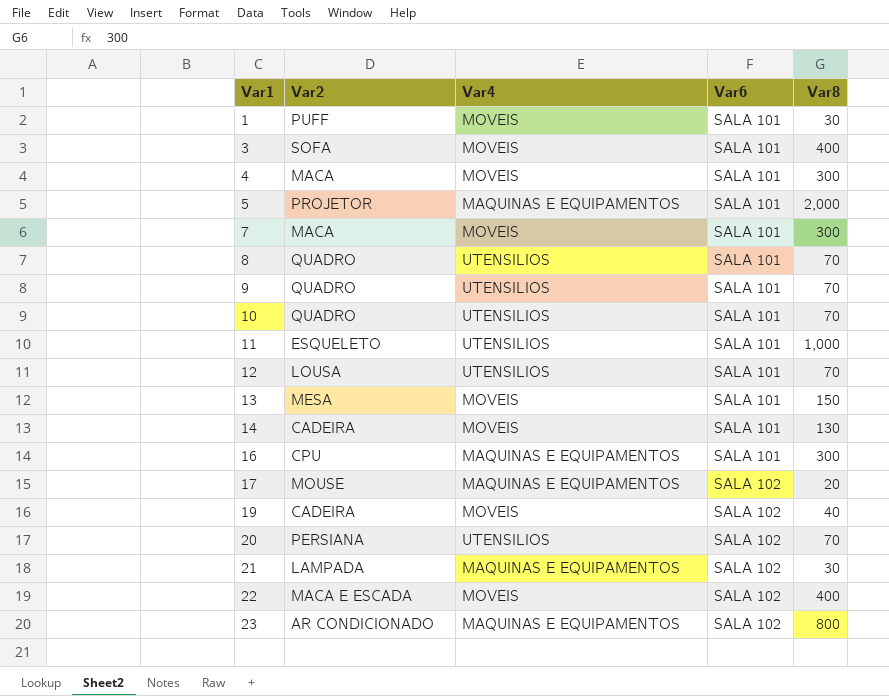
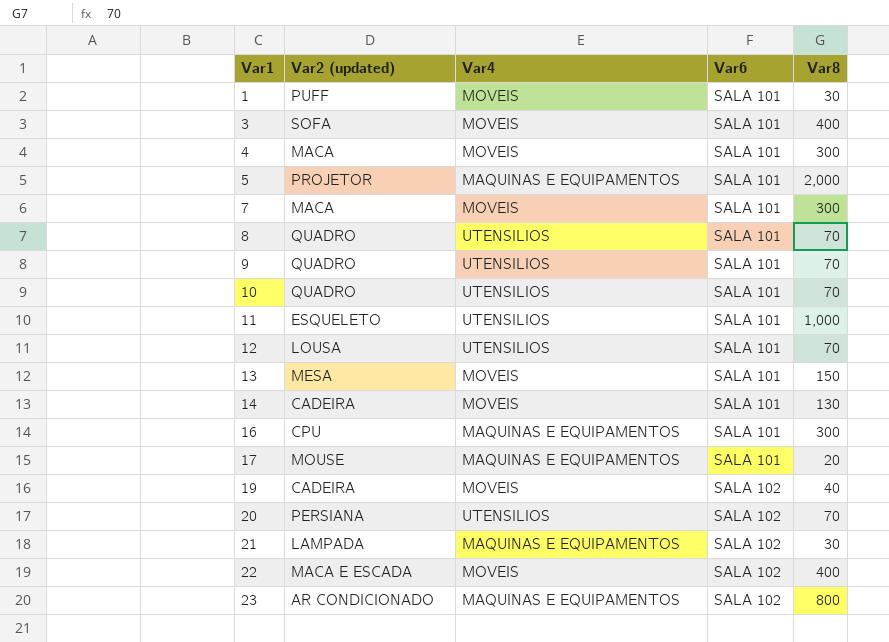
column name: Var2 -> Var2 (updated)
17 | Var6: SALA 102 -> SALA 101

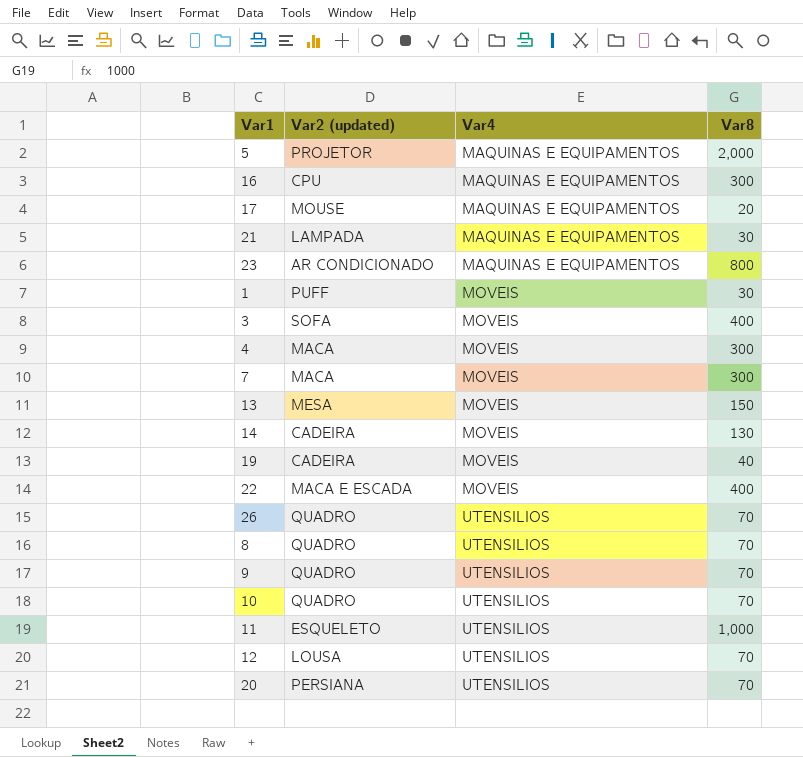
row order: Var1 ascending -> Var4 ascending
column Var6 | position: 4 -> none
row 26: none -> QUADRO | UTENSILIOS | 70

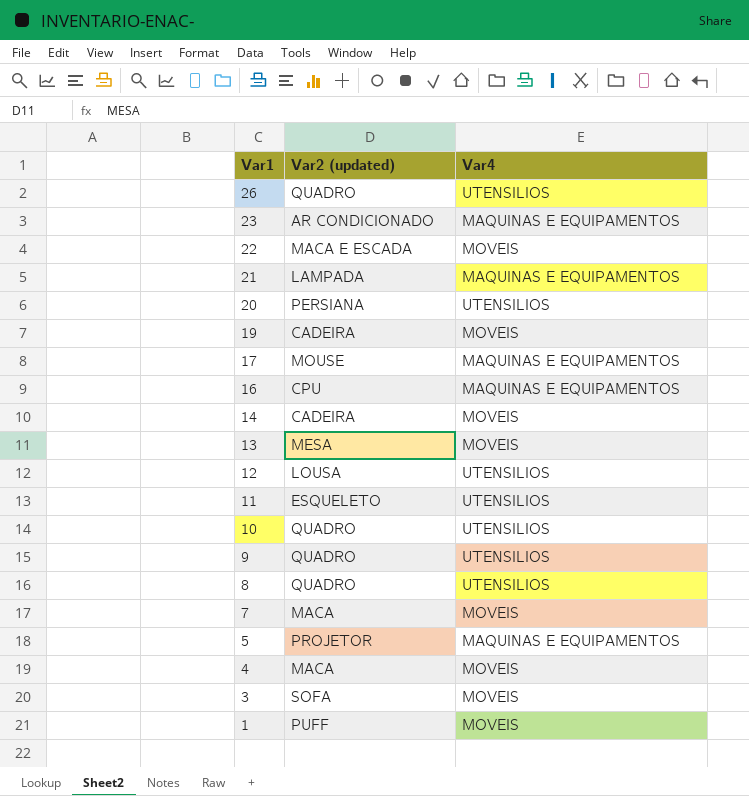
row order: Var4 ascending -> Var1 descending
column Var8 | position: 4 -> none

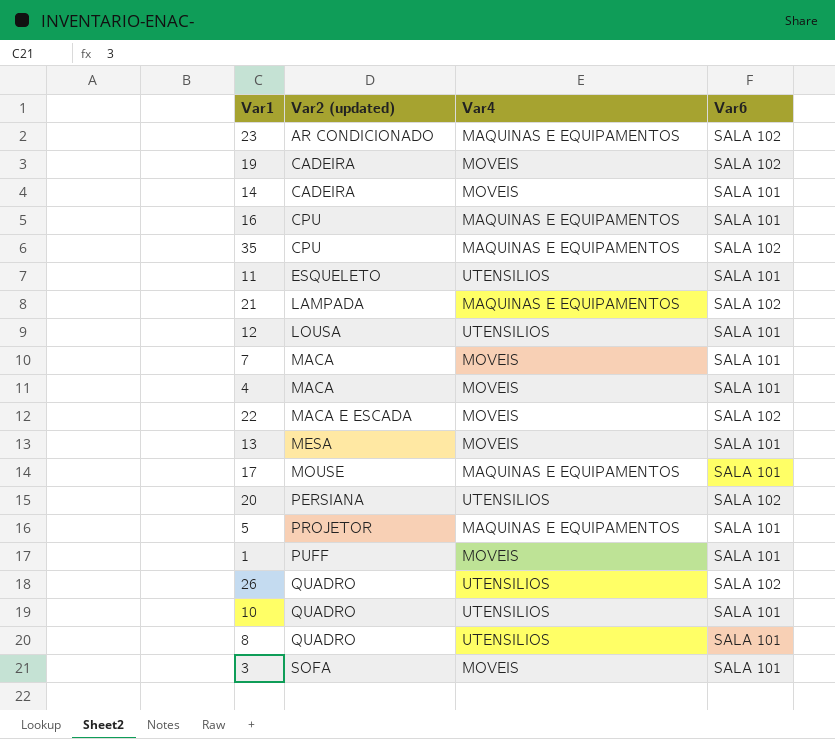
row order: Var1 descending -> Var2 (updated) ascending
column Var6 | position: none -> 4
row 9: QUADRO | UTENSILIOS -> none
row 35: none -> CPU | MAQUINAS E EQUIPAMENTOS | SALA 102

